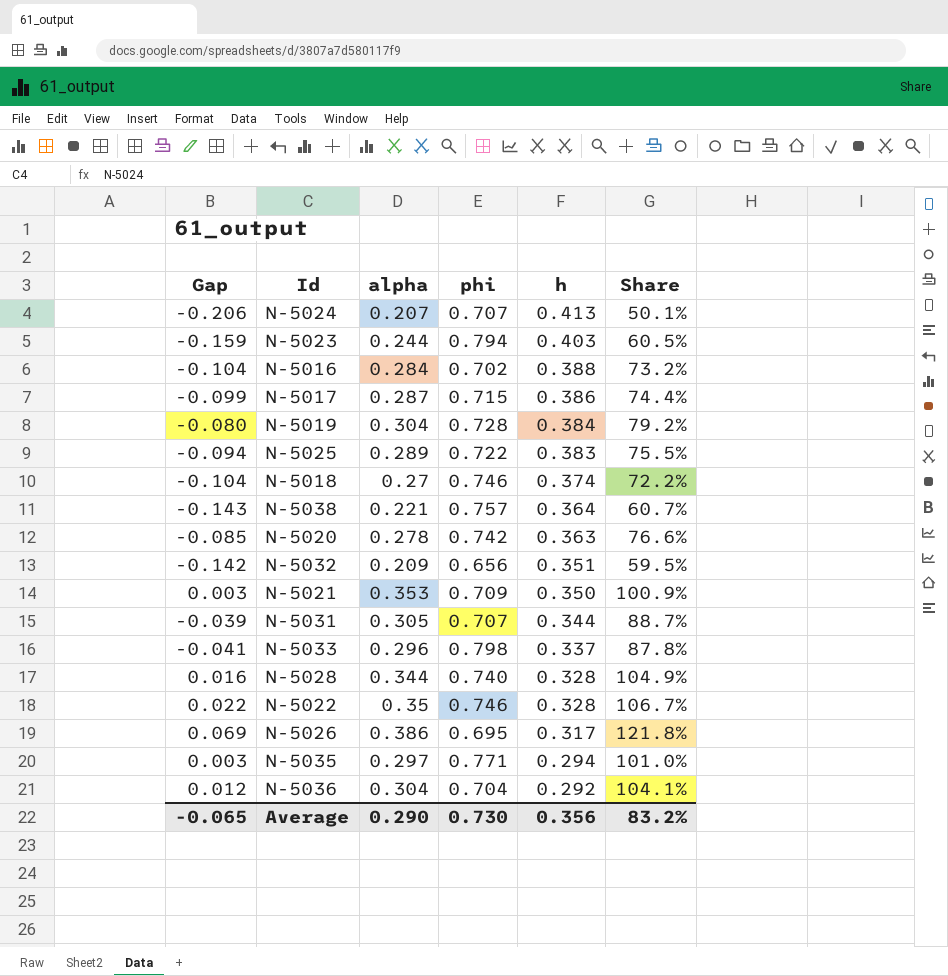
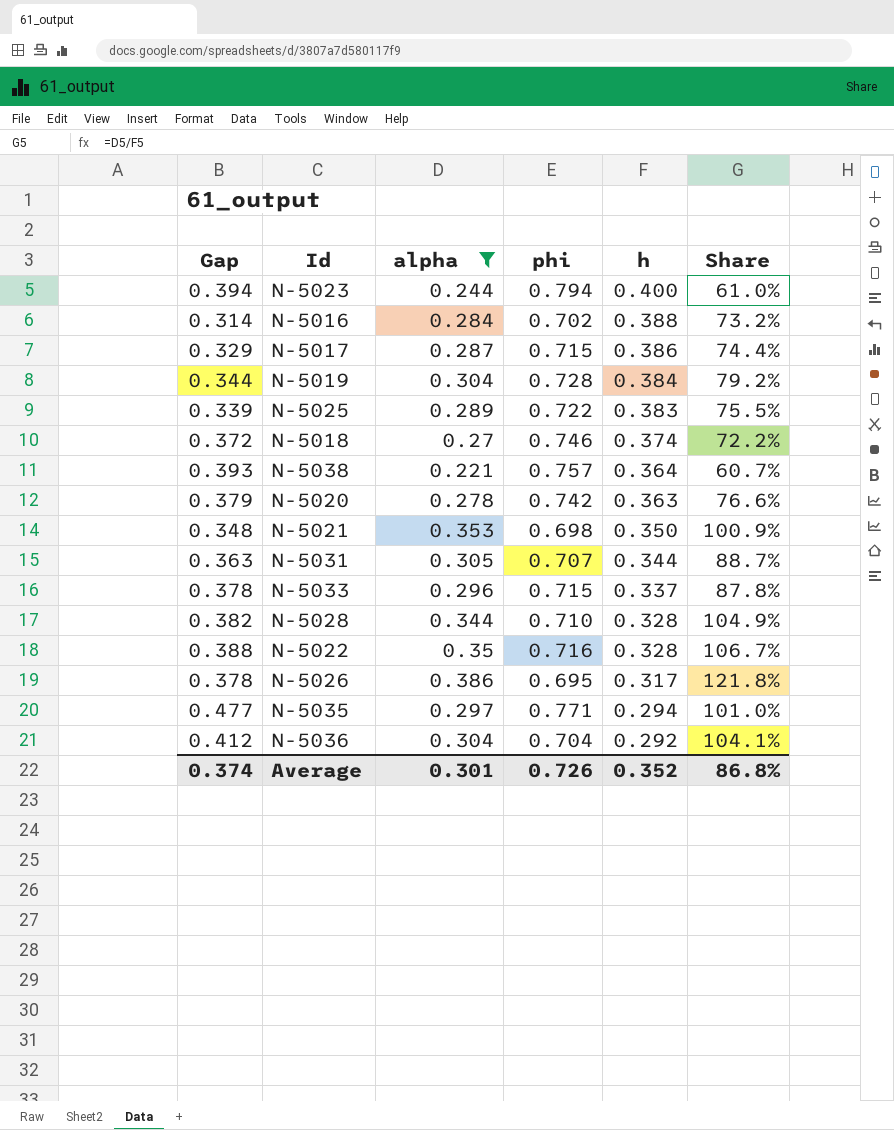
filter: none -> alpha >= 0.221
column Gap | formula: [alpha] - [h] -> [phi] - [h]
N-5023 | h: 0.403 -> 0.400
N-5023 | Share: 60.5% -> 61.0%
N-5021 | phi: 0.709 -> 0.698
N-5033 | phi: 0.798 -> 0.715
N-5028 | phi: 0.740 -> 0.710
N-5022 | phi: 0.746 -> 0.716
Average | Gap: -0.065 -> 0.374
Average | alpha: 0.290 -> 0.301
Average | phi: 0.730 -> 0.726
Average | h: 0.356 -> 0.352
Average | Share: 83.2% -> 86.8%

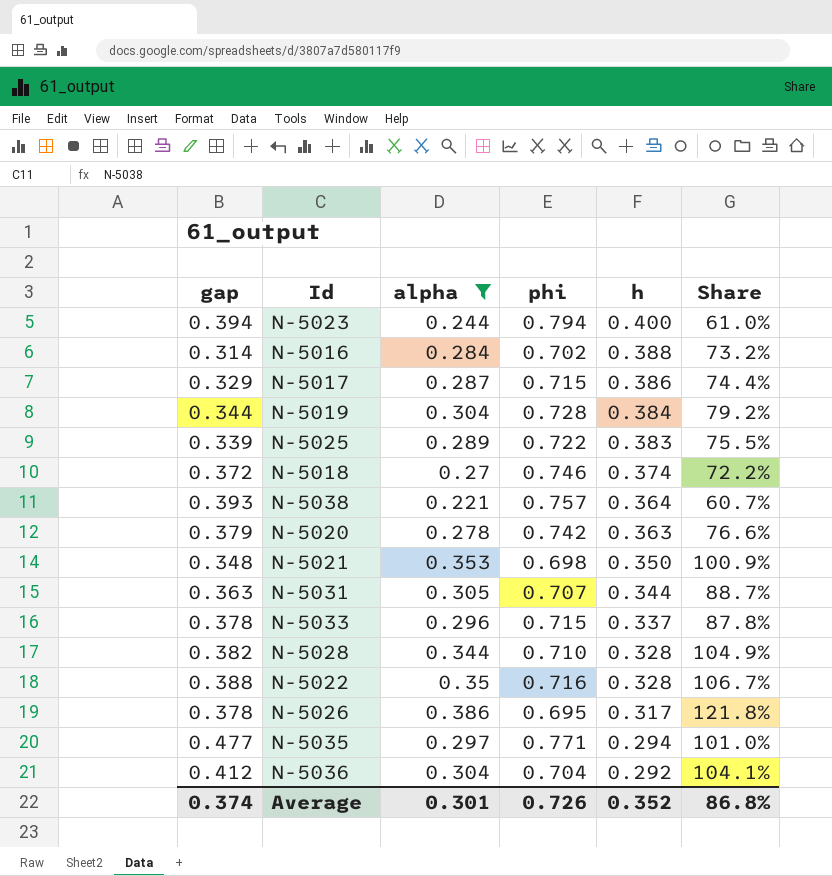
column name: Gap -> gap

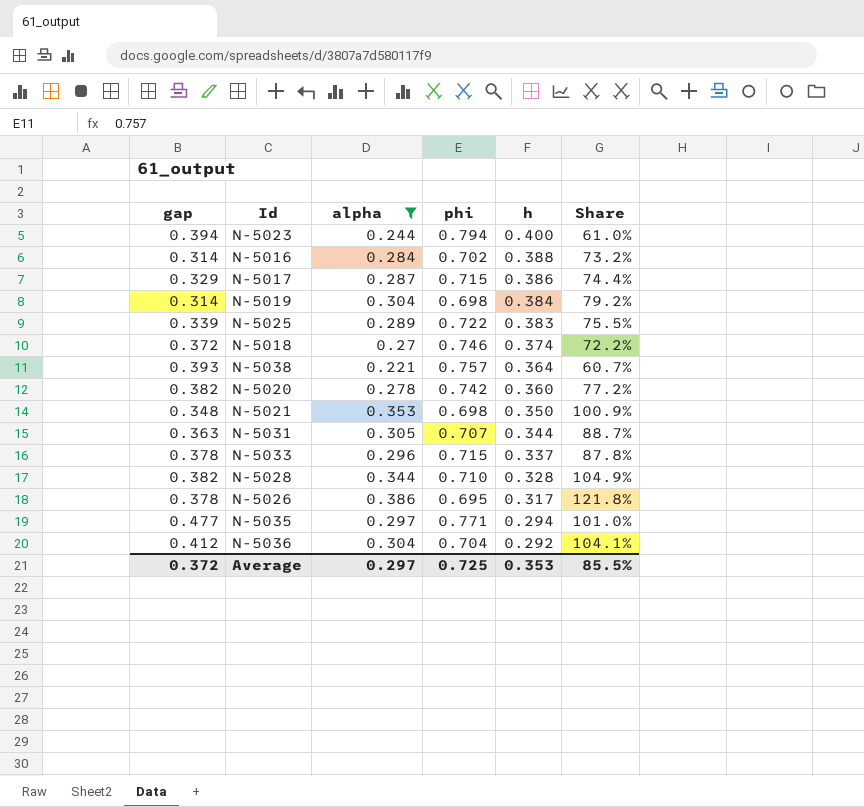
row N-5022: 0.388 | 0.35 | 0.716 | 0.328 | 106.7% -> none
N-5019 | gap: 0.344 -> 0.314
N-5019 | phi: 0.728 -> 0.698
N-5020 | gap: 0.379 -> 0.382
N-5020 | h: 0.363 -> 0.360
N-5020 | Share: 76.6% -> 77.2%
Average | gap: 0.374 -> 0.372
Average | alpha: 0.301 -> 0.297
Average | phi: 0.726 -> 0.725
Average | h: 0.352 -> 0.353
Average | Share: 86.8% -> 85.5%

